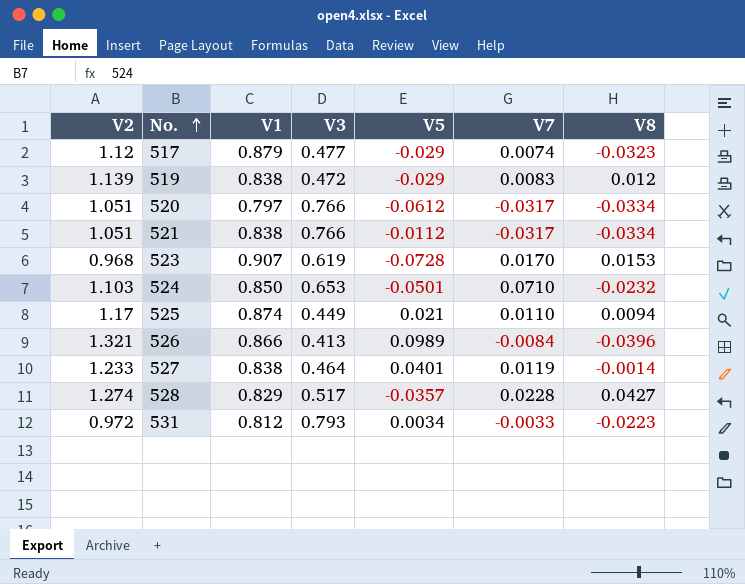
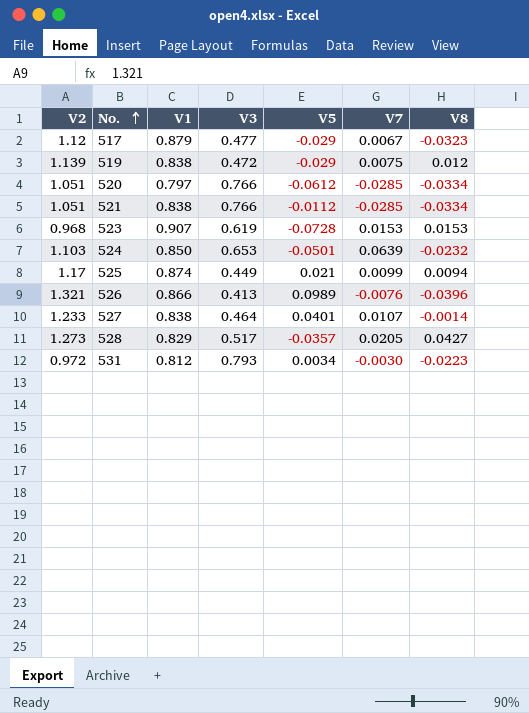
517 | V7: 0.0074 -> 0.0067
519 | V7: 0.0083 -> 0.0075
520 | V7: -0.0317 -> -0.0285
521 | V7: -0.0317 -> -0.0285
523 | V7: 0.0170 -> 0.0153
524 | V7: 0.0710 -> 0.0639
525 | V7: 0.0110 -> 0.0099
526 | V7: -0.0084 -> -0.0076
527 | V7: 0.0119 -> 0.0107
528 | V2: 1.274 -> 1.273
528 | V7: 0.0228 -> 0.0205
531 | V7: -0.0033 -> -0.0030

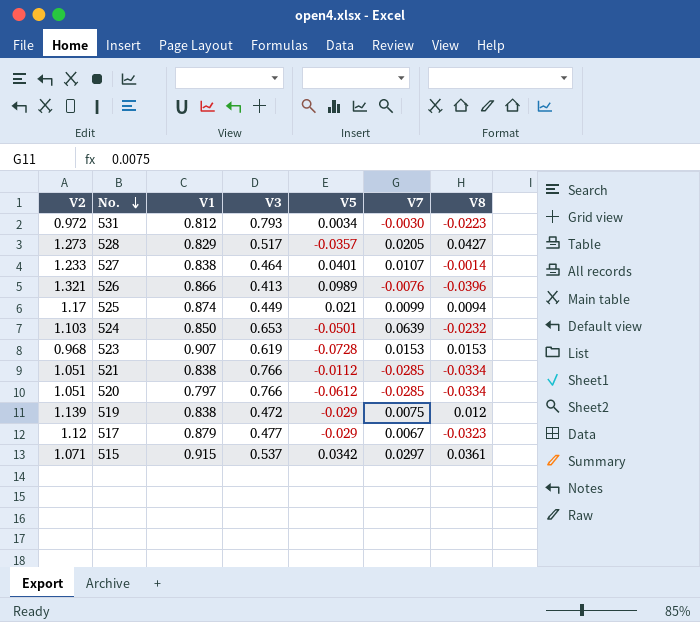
row order: No. ascending -> No. descending
row 515: none -> 1.071 | 0.915 | 0.537 | 0.0342 | 0.0297 | 0.0361

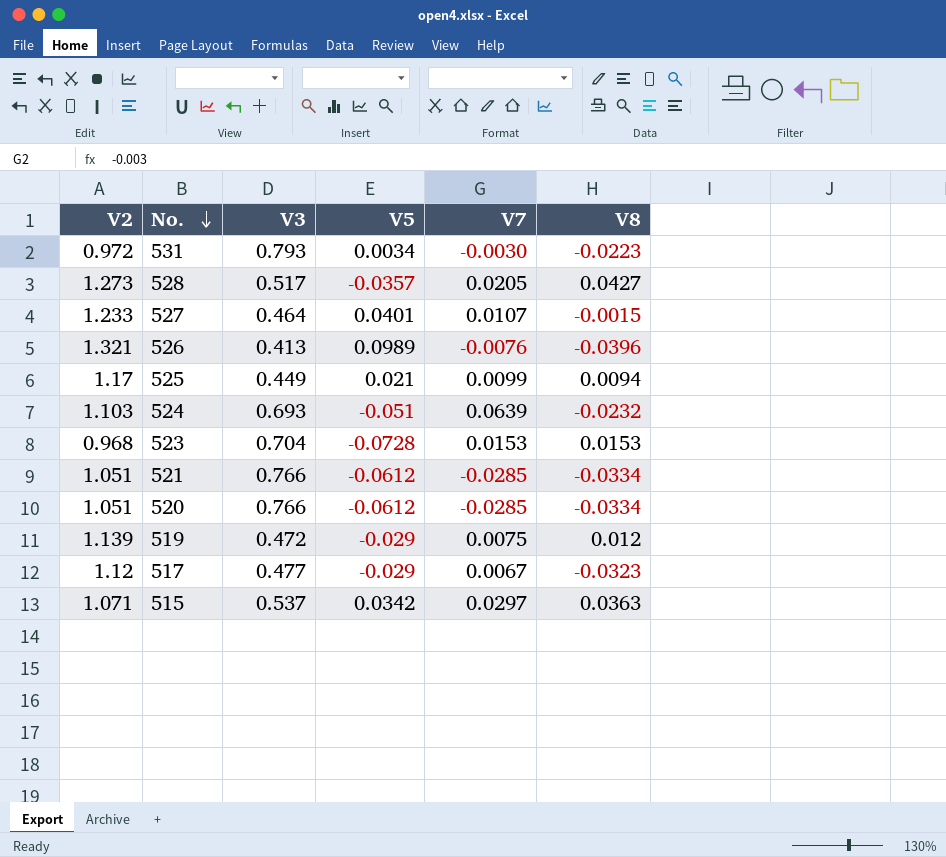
column V1 | position: 3 -> none
527 | V8: -0.0014 -> -0.0015
524 | V3: 0.653 -> 0.693
524 | V5: -0.0501 -> -0.051
523 | V3: 0.619 -> 0.704
521 | V5: -0.0112 -> -0.0612
515 | V8: 0.0361 -> 0.0363

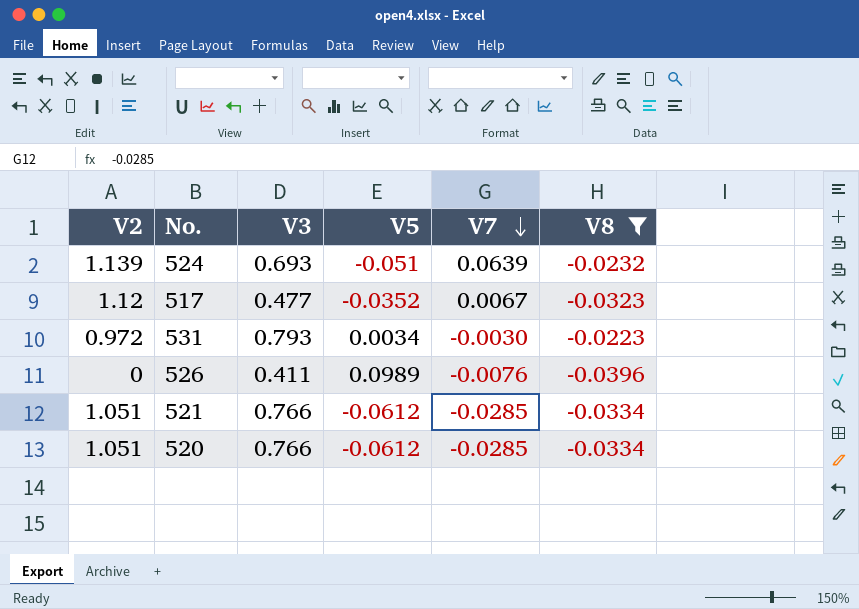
filter: none -> V8 <= -0.0223
row order: No. descending -> V7 descending
524 | V2: 1.103 -> 1.139
517 | V5: -0.029 -> -0.0352
526 | V2: 1.321 -> 0
526 | V3: 0.413 -> 0.411

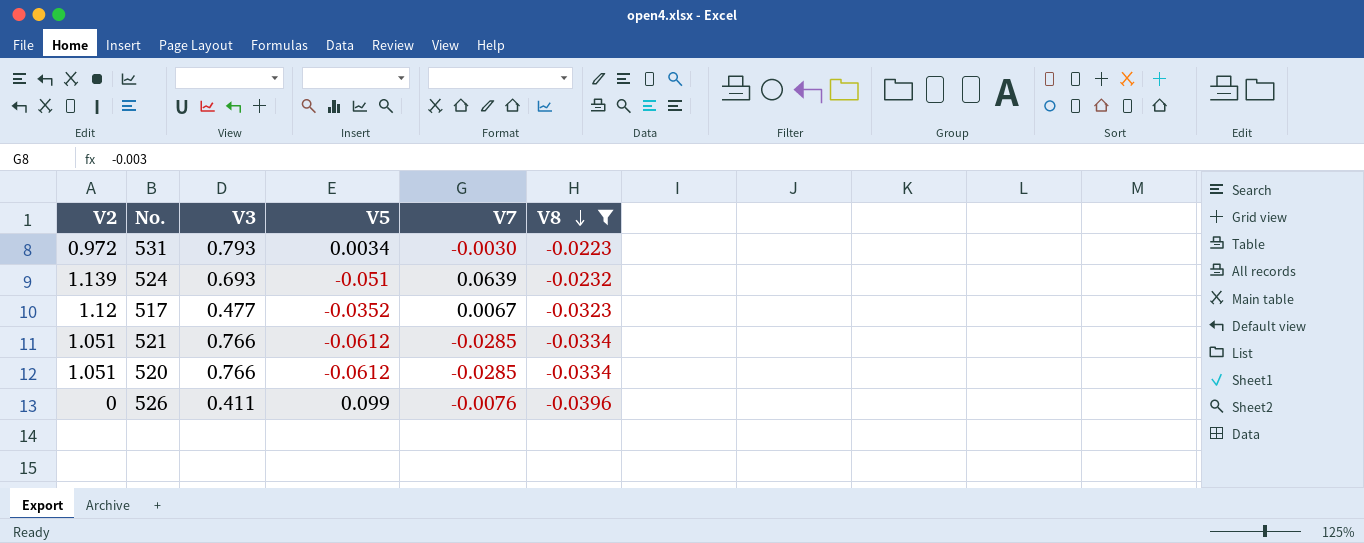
row order: V7 descending -> V8 descending
526 | V5: 0.0989 -> 0.099

